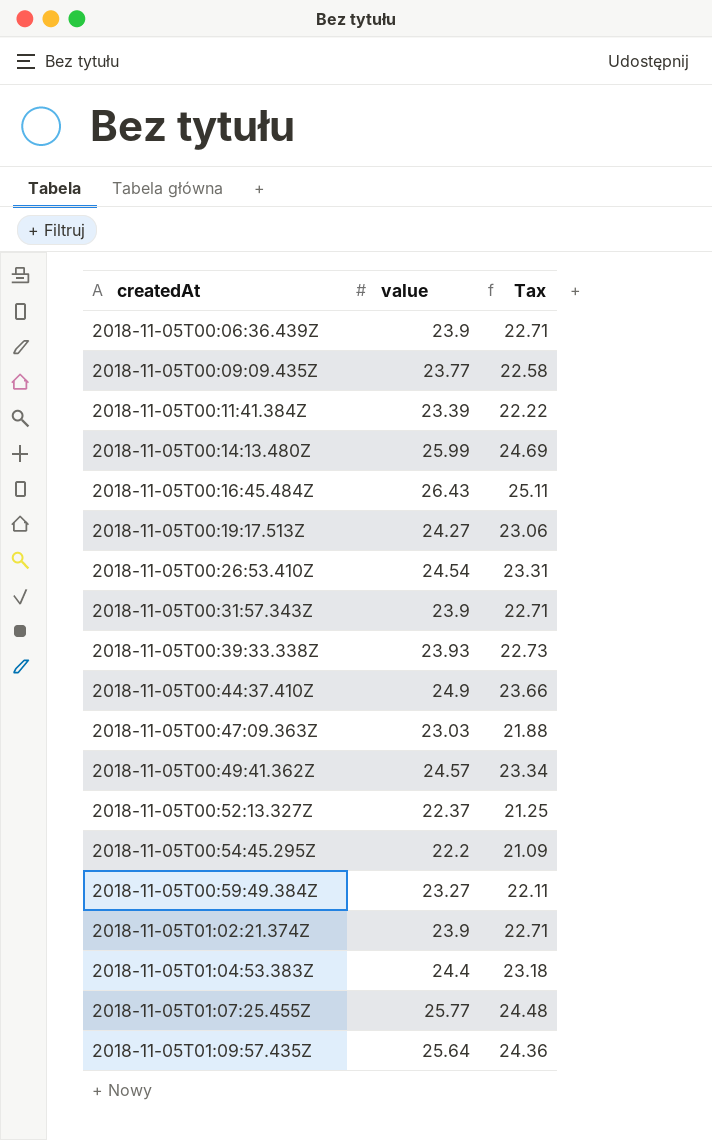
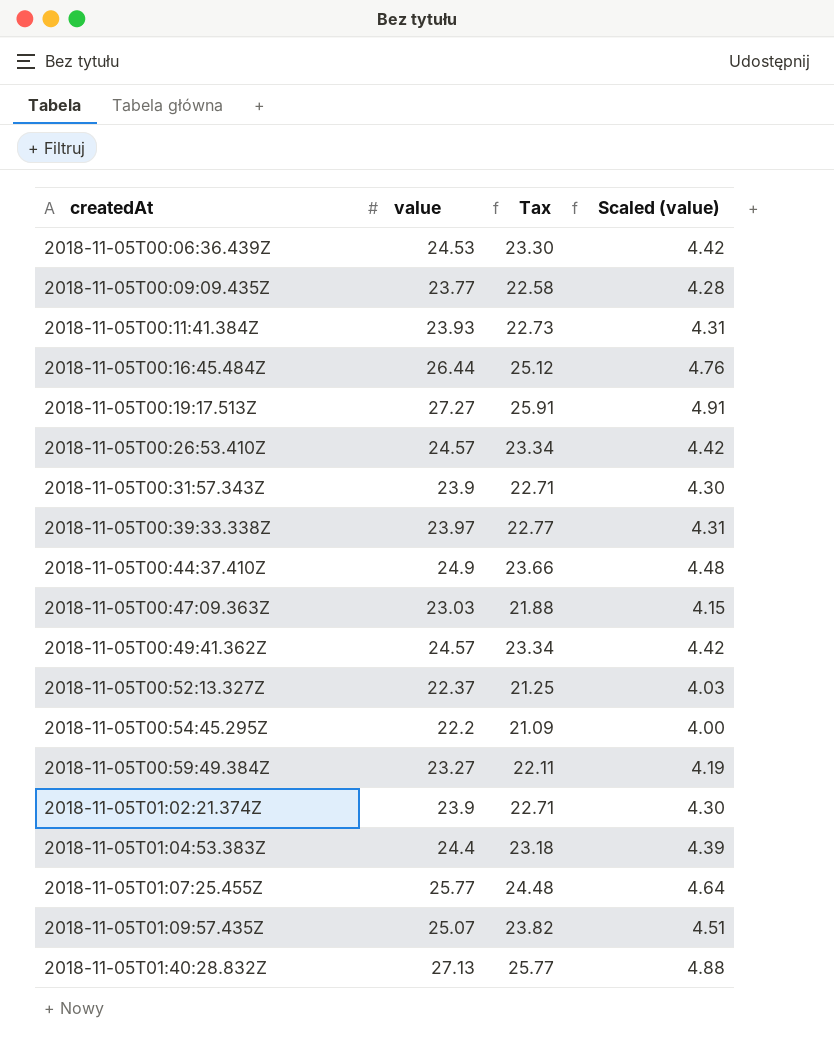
column Scaled (value) | formula: none -> [value] * 0.18
row 2018-11-05T00:14:13.480Z: 25.99 | 24.69 -> none
2018-11-05T00:06:36.439Z | value: 23.9 -> 24.53
2018-11-05T00:06:36.439Z | Tax: 22.71 -> 23.30
2018-11-05T00:11:41.384Z | value: 23.39 -> 23.93
2018-11-05T00:11:41.384Z | Tax: 22.22 -> 22.73
2018-11-05T00:16:45.484Z | value: 26.43 -> 26.44
2018-11-05T00:16:45.484Z | Tax: 25.11 -> 25.12
2018-11-05T00:19:17.513Z | value: 24.27 -> 27.27
2018-11-05T00:19:17.513Z | Tax: 23.06 -> 25.91
2018-11-05T00:26:53.410Z | value: 24.54 -> 24.57
2018-11-05T00:26:53.410Z | Tax: 23.31 -> 23.34
2018-11-05T00:39:33.338Z | value: 23.93 -> 23.97
2018-11-05T00:39:33.338Z | Tax: 22.73 -> 22.77
2018-11-05T01:09:57.435Z | value: 25.64 -> 25.07
2018-11-05T01:09:57.435Z | Tax: 24.36 -> 23.82
row 2018-11-05T01:40:28.832Z: none -> 27.13 | 25.77 | 4.88

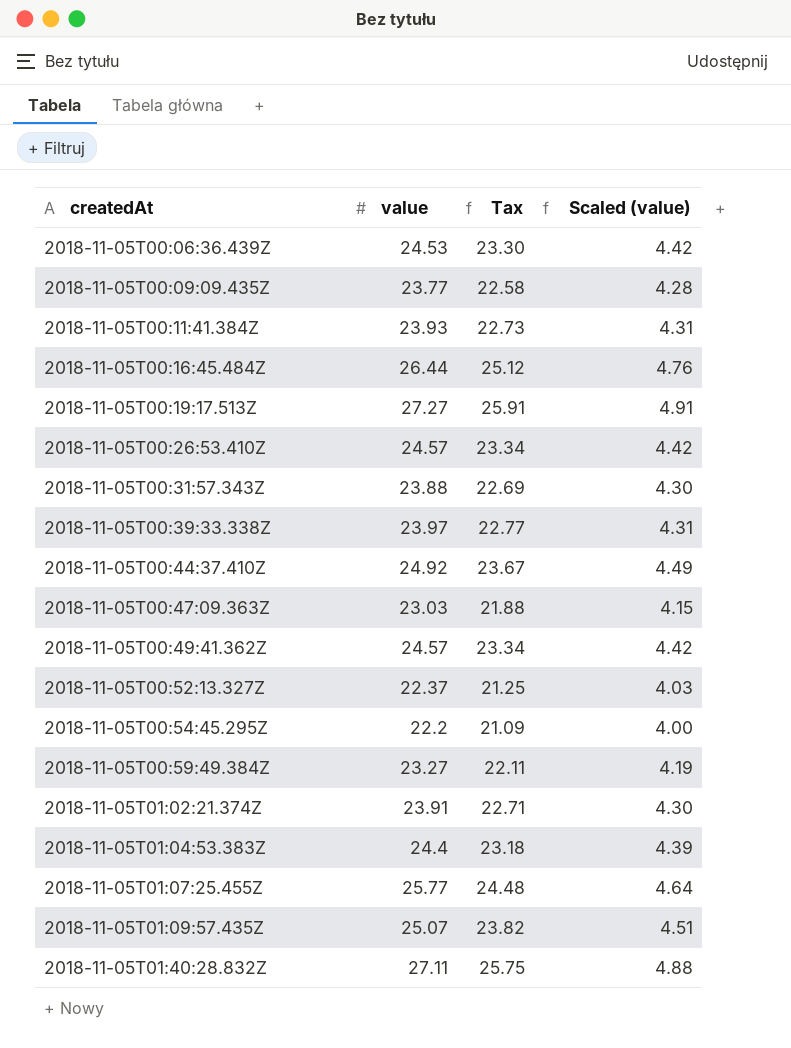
2018-11-05T00:31:57.343Z | value: 23.9 -> 23.88
2018-11-05T00:31:57.343Z | Tax: 22.71 -> 22.69
2018-11-05T00:44:37.410Z | value: 24.9 -> 24.92
2018-11-05T00:44:37.410Z | Tax: 23.66 -> 23.67
2018-11-05T00:44:37.410Z | Scaled (value): 4.48 -> 4.49
2018-11-05T01:02:21.374Z | value: 23.9 -> 23.91
2018-11-05T01:40:28.832Z | value: 27.13 -> 27.11
2018-11-05T01:40:28.832Z | Tax: 25.77 -> 25.75

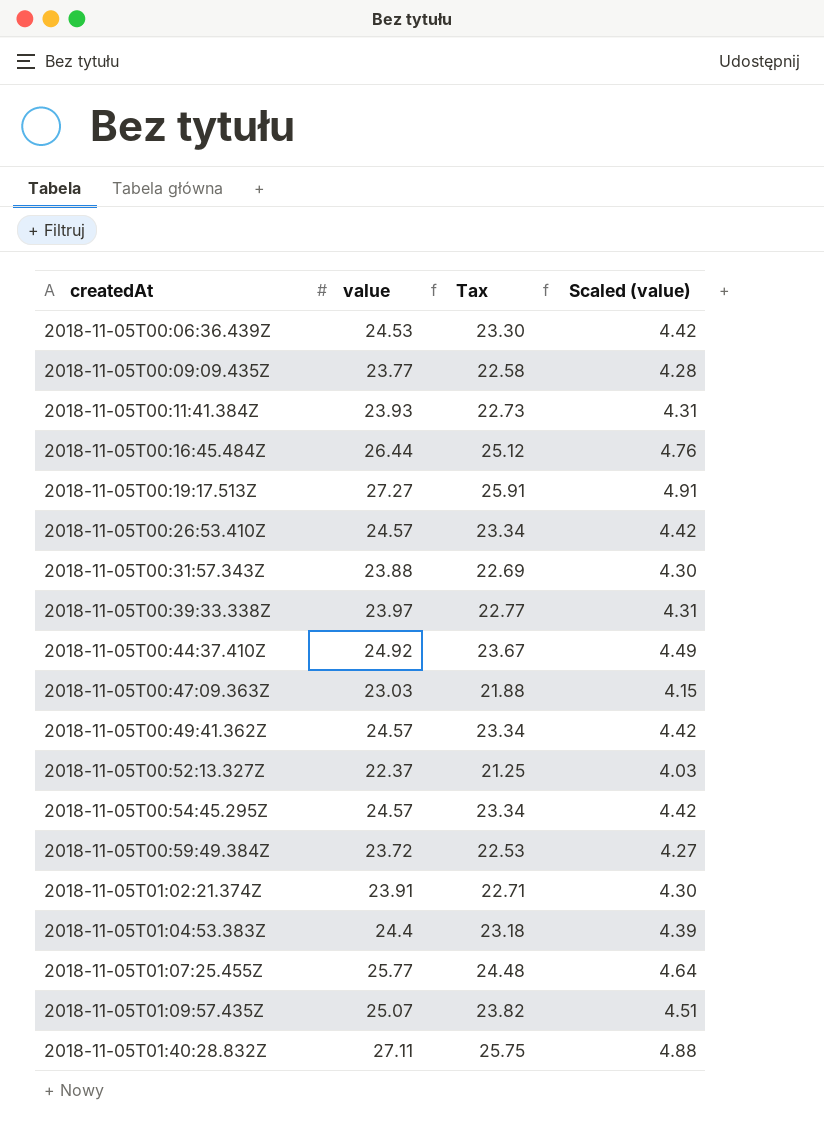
2018-11-05T00:54:45.295Z | value: 22.2 -> 24.57
2018-11-05T00:54:45.295Z | Tax: 21.09 -> 23.34
2018-11-05T00:54:45.295Z | Scaled (value): 4.00 -> 4.42
2018-11-05T00:59:49.384Z | value: 23.27 -> 23.72
2018-11-05T00:59:49.384Z | Tax: 22.11 -> 22.53
2018-11-05T00:59:49.384Z | Scaled (value): 4.19 -> 4.27

